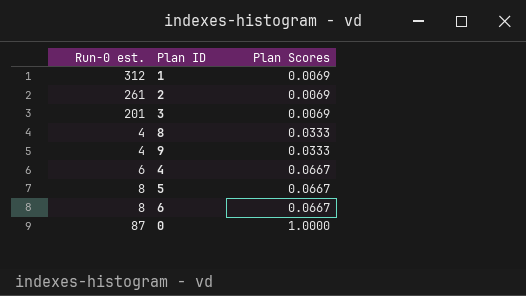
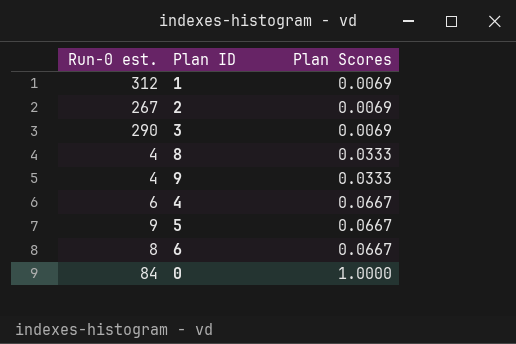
2 | Run-0 est.: 261 -> 267
3 | Run-0 est.: 201 -> 290
5 | Run-0 est.: 8 -> 9
0 | Run-0 est.: 87 -> 84

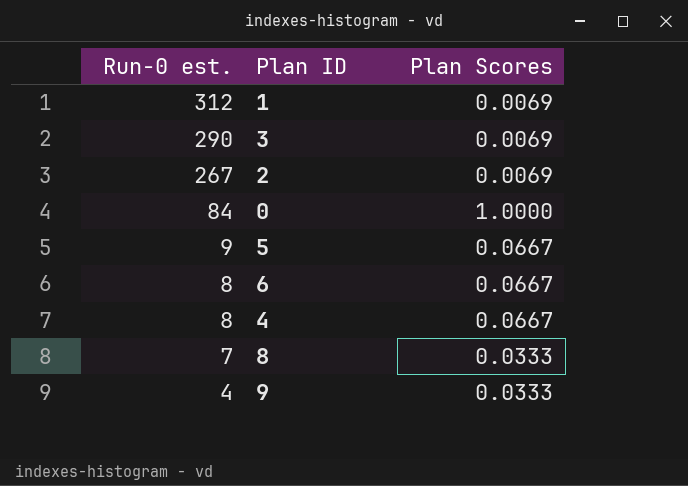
row order: Plan Scores ascending -> Run-0 est. descending
4 | Run-0 est.: 6 -> 8
8 | Run-0 est.: 4 -> 7

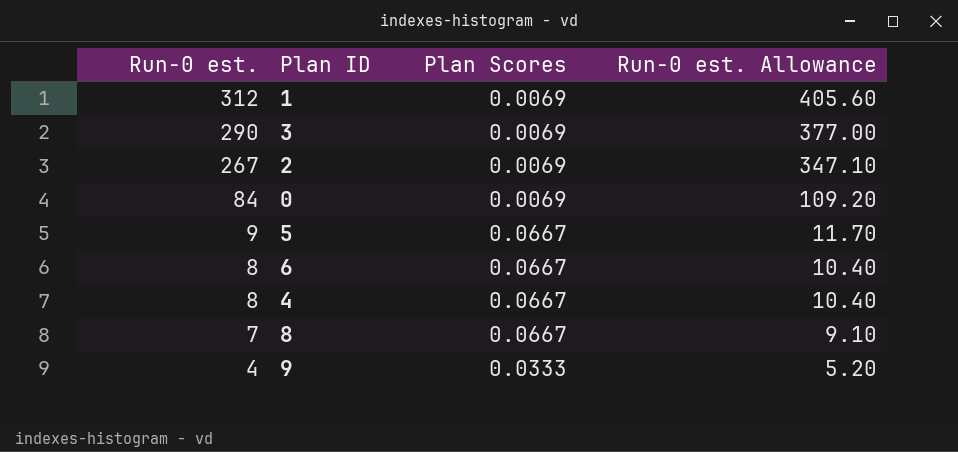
column Run-0 est. Allowance | formula: none -> [Run-0 est.] * 1.3
0 | Plan Scores: 1.0000 -> 0.0069
8 | Plan Scores: 0.0333 -> 0.0667

